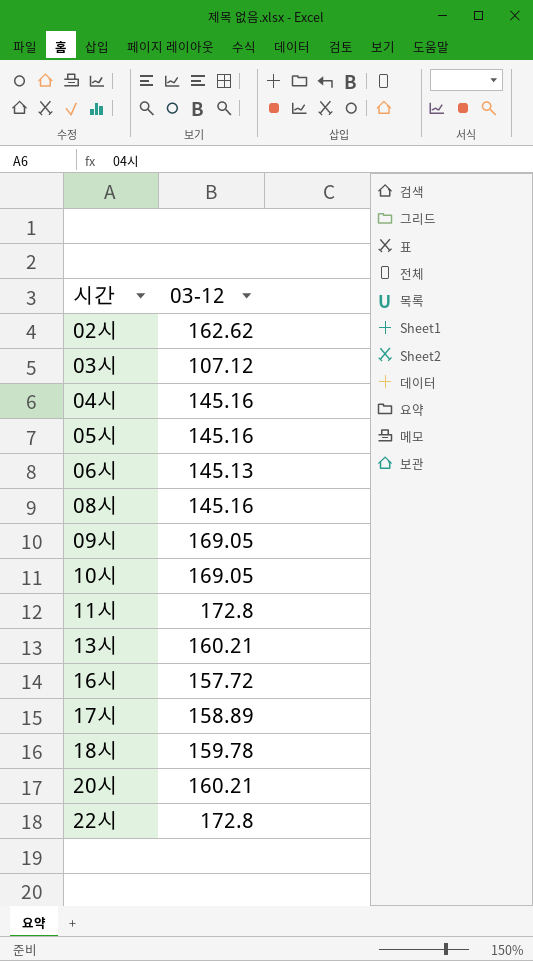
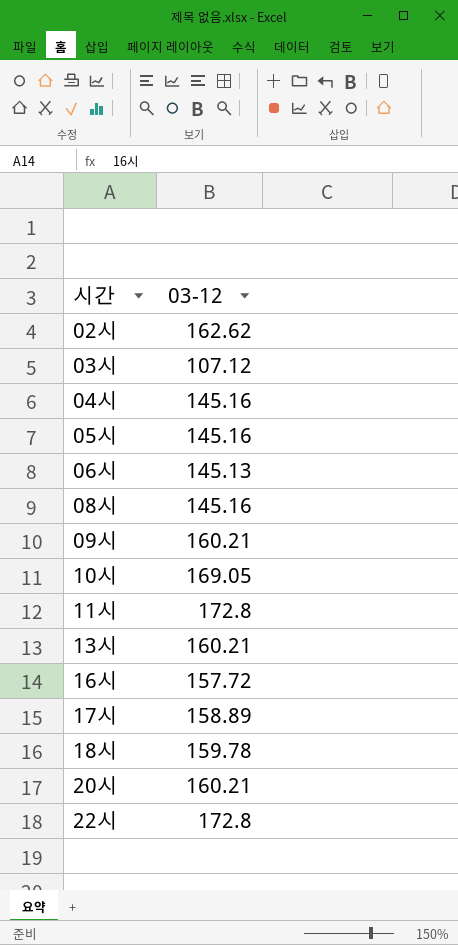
09시 | 03-12: 169.05 -> 160.21

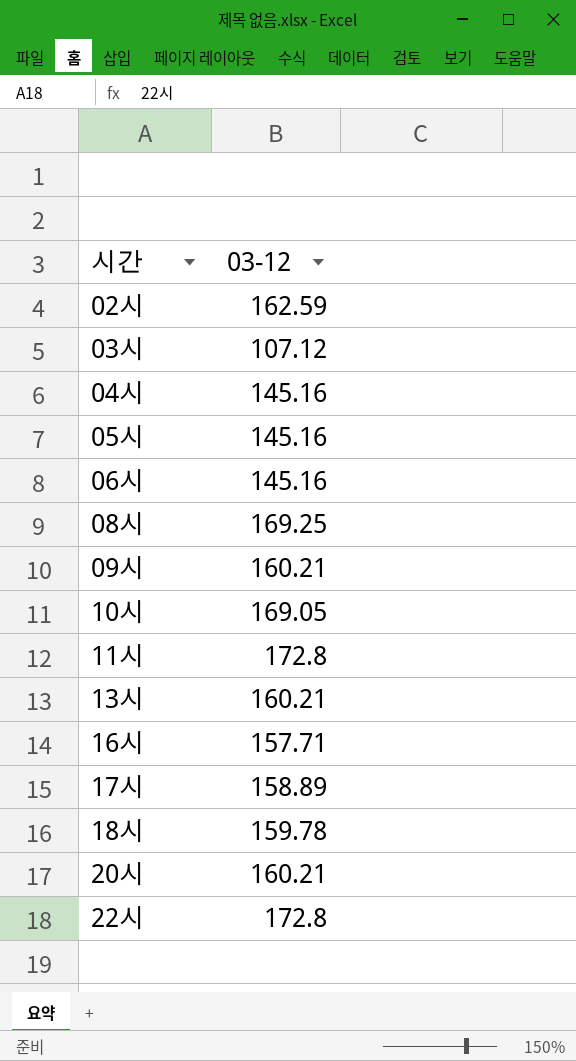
02시 | 03-12: 162.62 -> 162.59
06시 | 03-12: 145.13 -> 145.16
08시 | 03-12: 145.16 -> 169.25
16시 | 03-12: 157.72 -> 157.71

